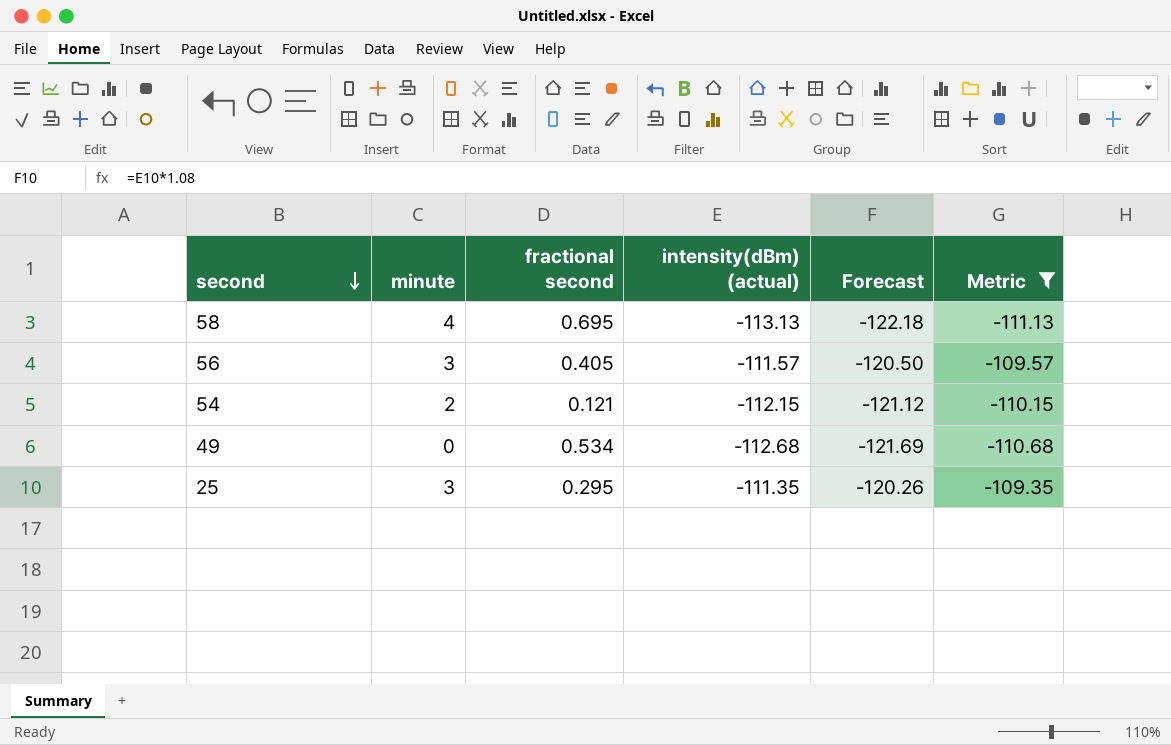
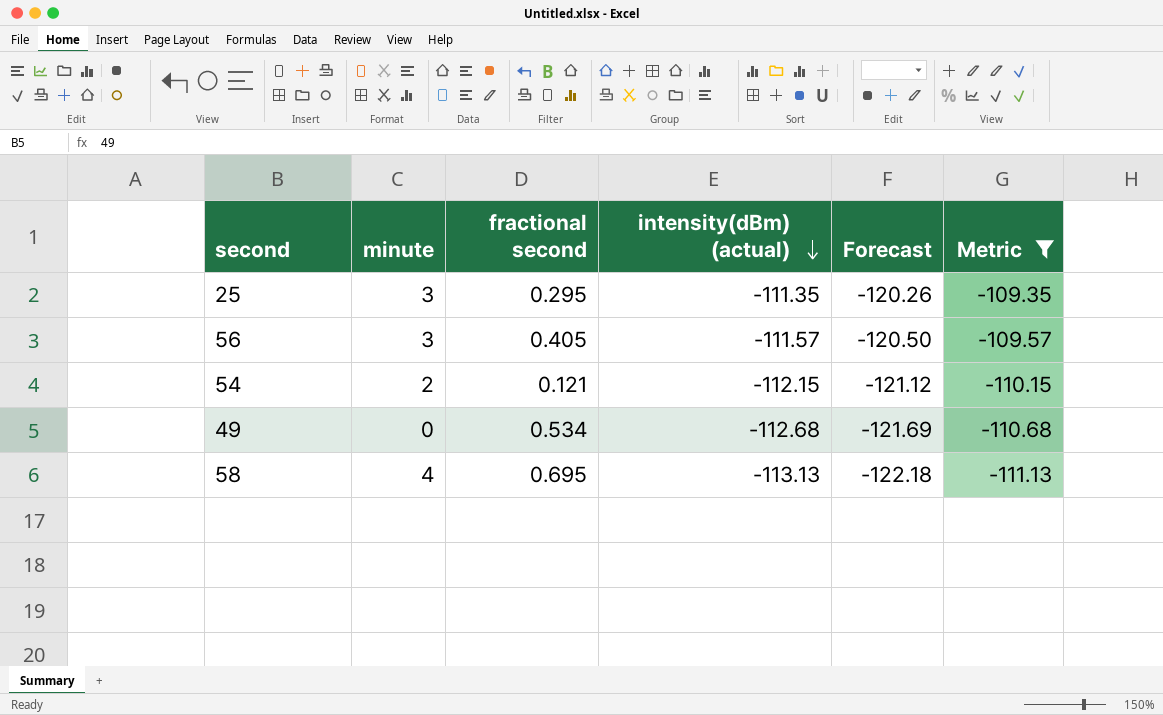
row order: second descending -> intensity(dBm) (actual) descending

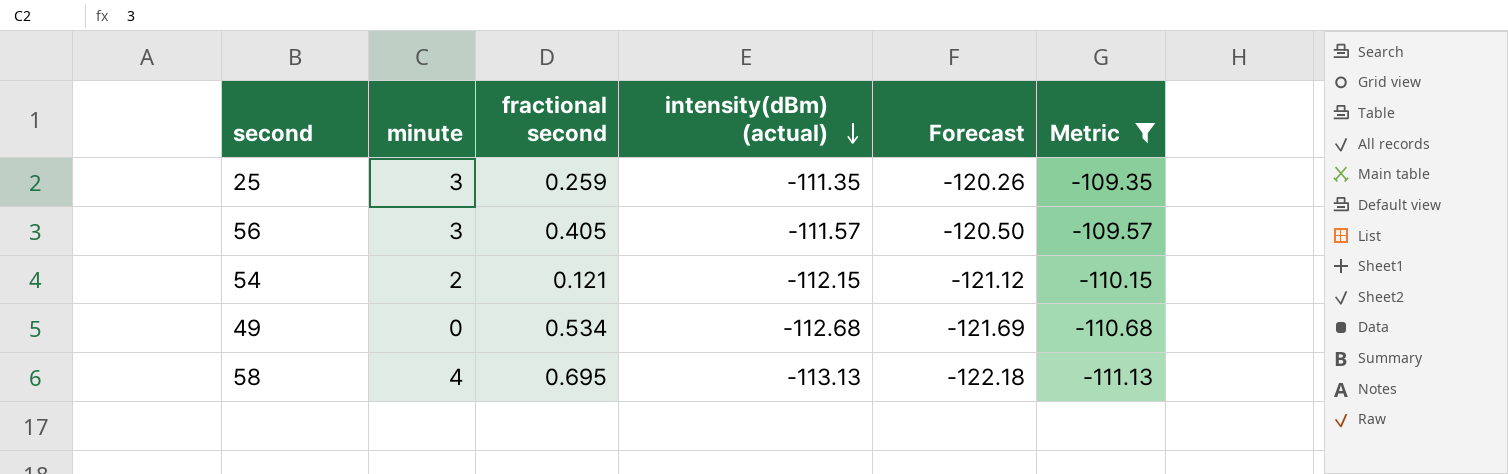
25 | fractional second: 0.295 -> 0.259

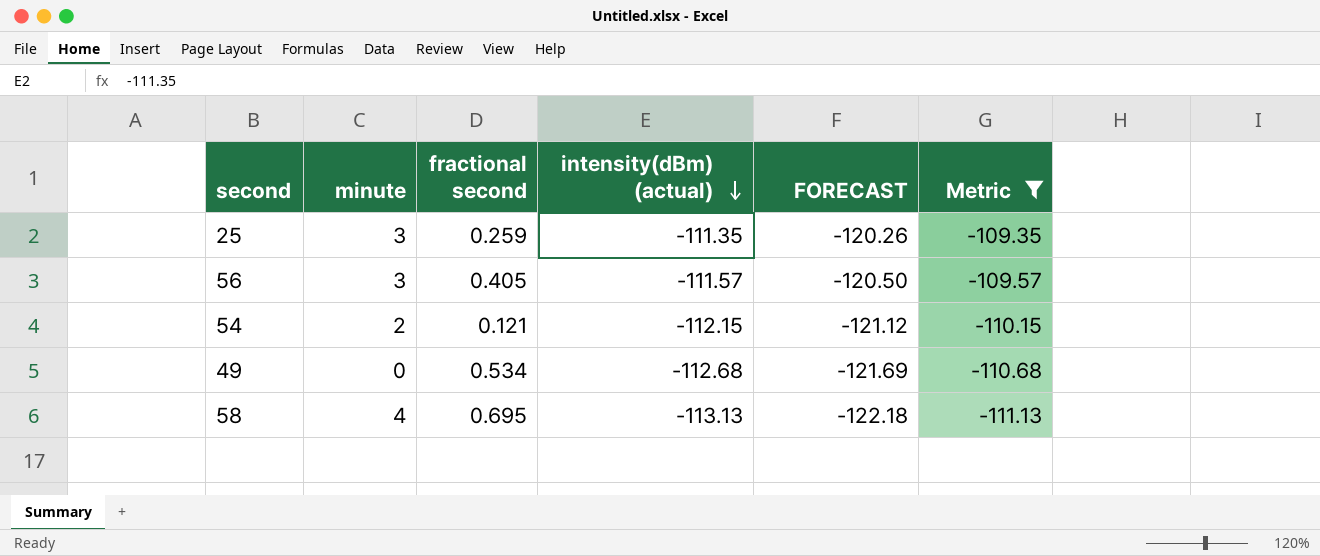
column name: Forecast -> FORECAST

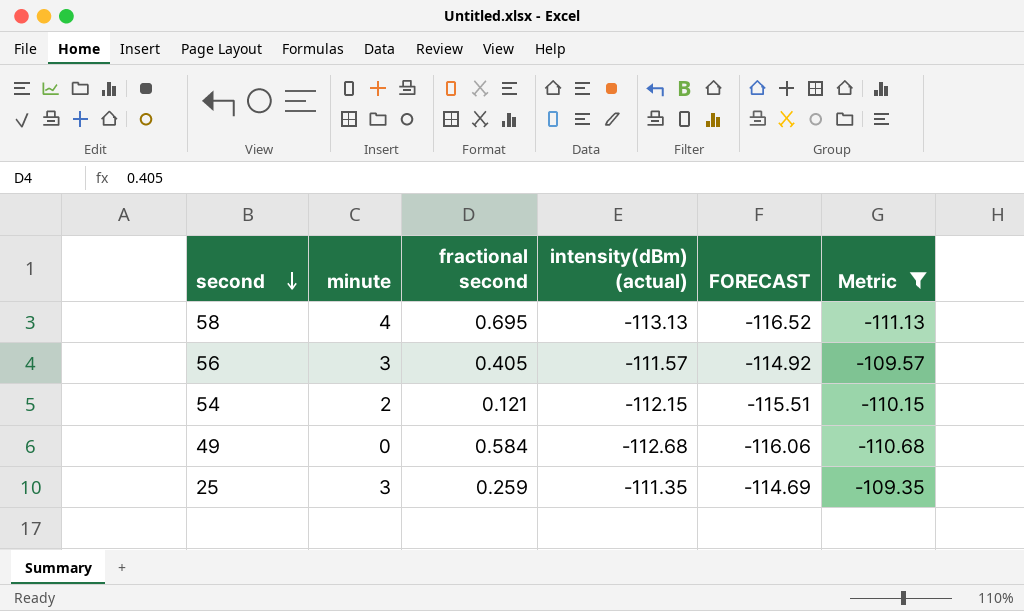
row order: intensity(dBm) (actual) descending -> second descending
column FORECAST | formula: [intensity(dBm) (actual)] * 1.08 -> [intensity(dBm) (actual)] * 1.03
49 | fractional second: 0.534 -> 0.584

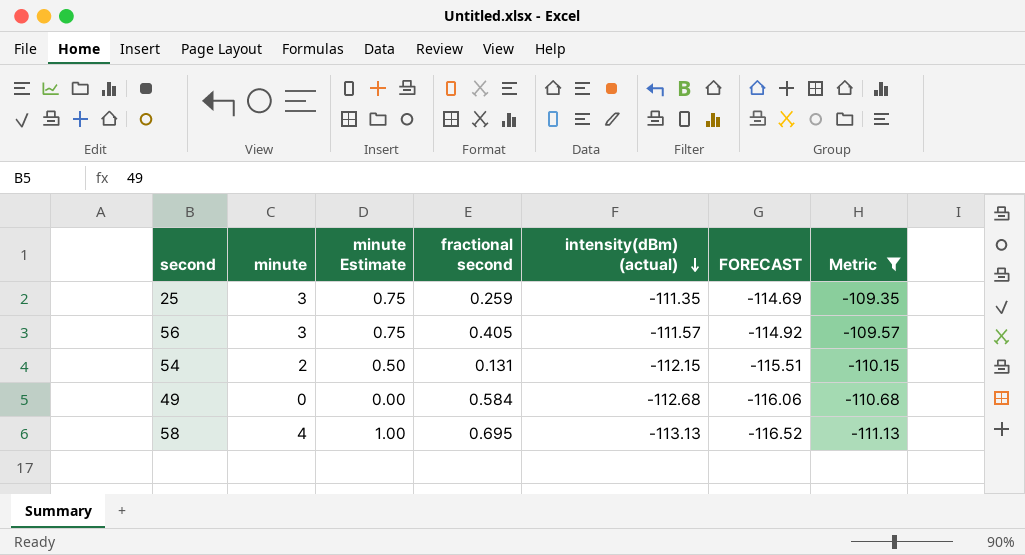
row order: second descending -> intensity(dBm) (actual) descending
column minute Estimate | formula: none -> [minute] * 0.25
54 | fractional second: 0.121 -> 0.131

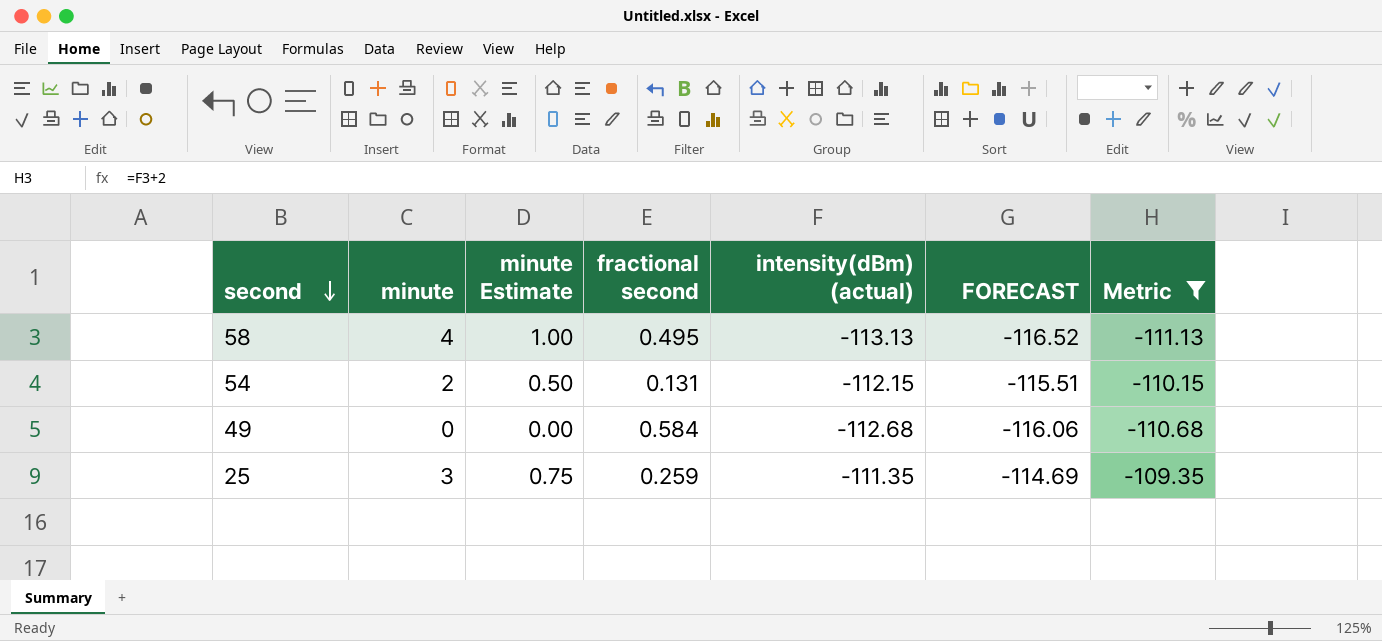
row order: intensity(dBm) (actual) descending -> second descending
row 56: 3 | 0.75 | 0.405 | -111.57 | -114.92 | -109.57 -> none
58 | fractional second: 0.695 -> 0.495

